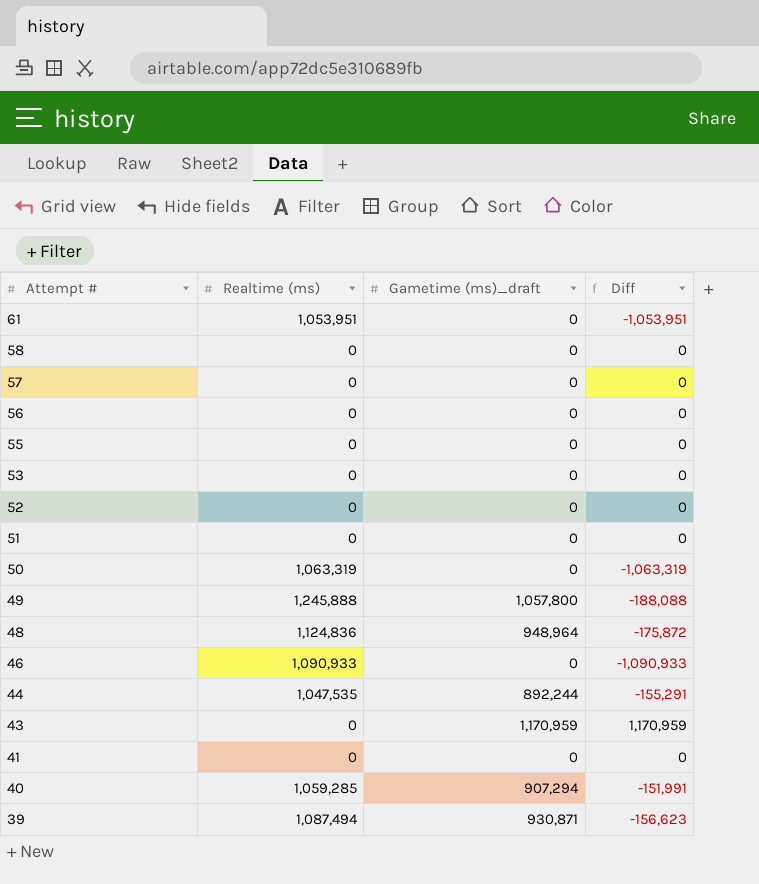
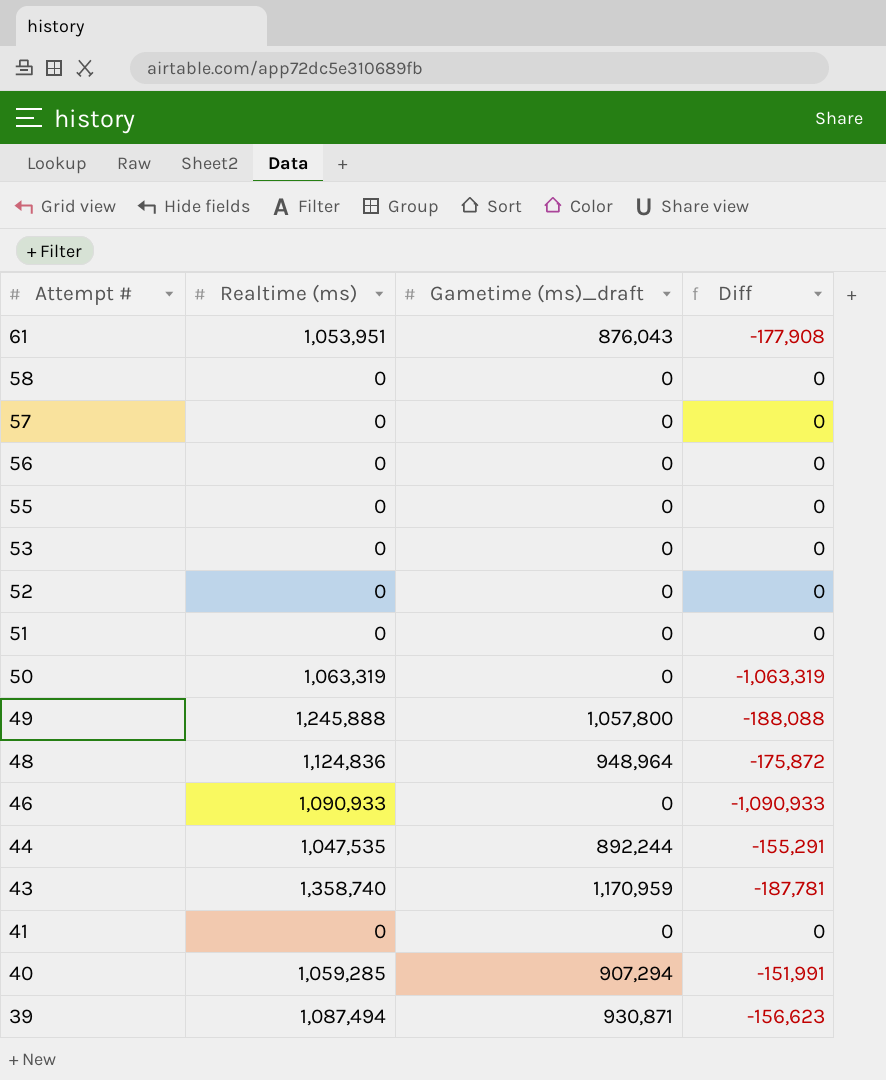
61 | Gametime (ms)_draft: 0 -> 876,043
61 | Diff: -1,053,951 -> -177,908
43 | Realtime (ms): 0 -> 1,358,740
43 | Diff: 1,170,959 -> -187,781

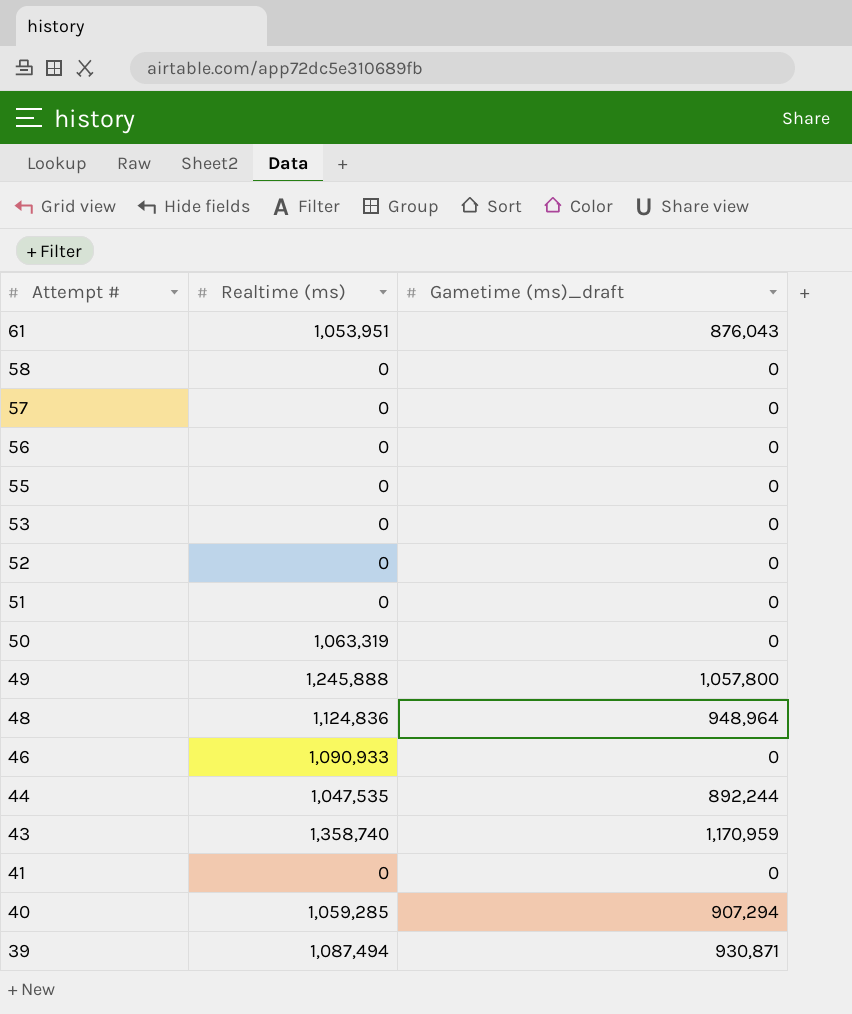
column Diff | formula: [Gametime (ms)_draft] - [Realtime (ms)] -> none

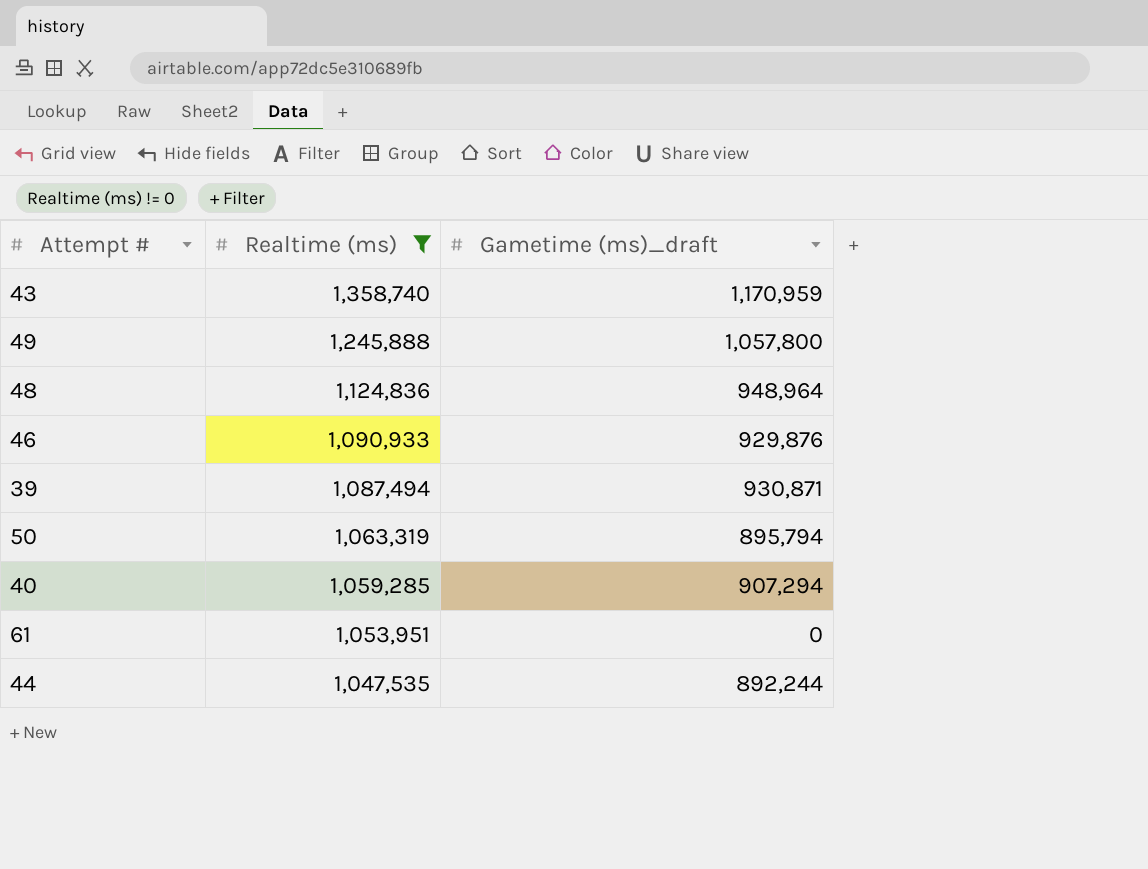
filter: none -> Realtime (ms) != 0
row order: Attempt # descending -> Realtime (ms) descending
46 | Gametime (ms)_draft: 0 -> 929,876
50 | Gametime (ms)_draft: 0 -> 895,794
61 | Gametime (ms)_draft: 876,043 -> 0

